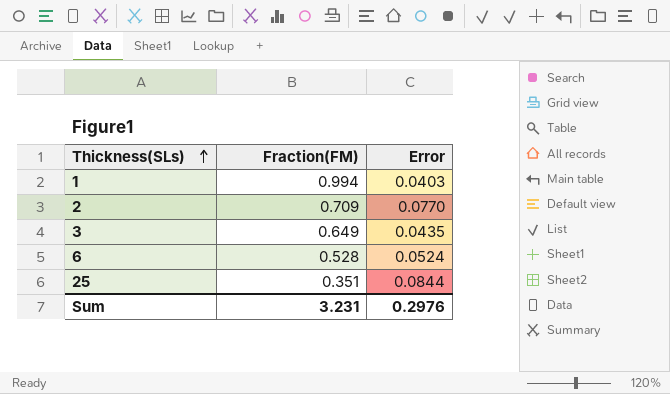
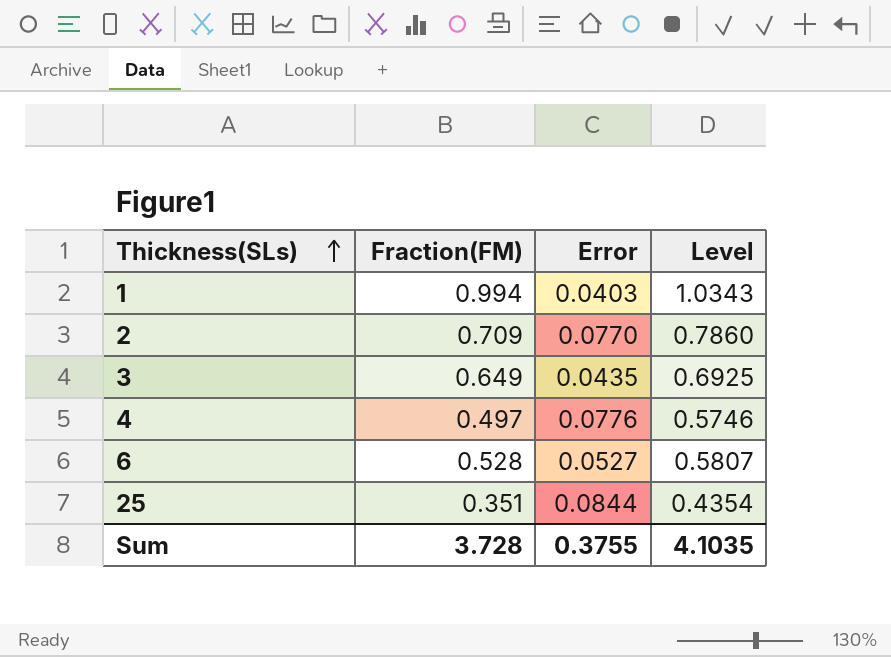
column Level | formula: none -> [Fraction(FM)] + [Error]
row 4: none -> 0.497 | 0.0776 | 0.5746
6 | Error: 0.0524 -> 0.0527
Sum | Fraction(FM): 3.231 -> 3.728
Sum | Error: 0.2976 -> 0.3755

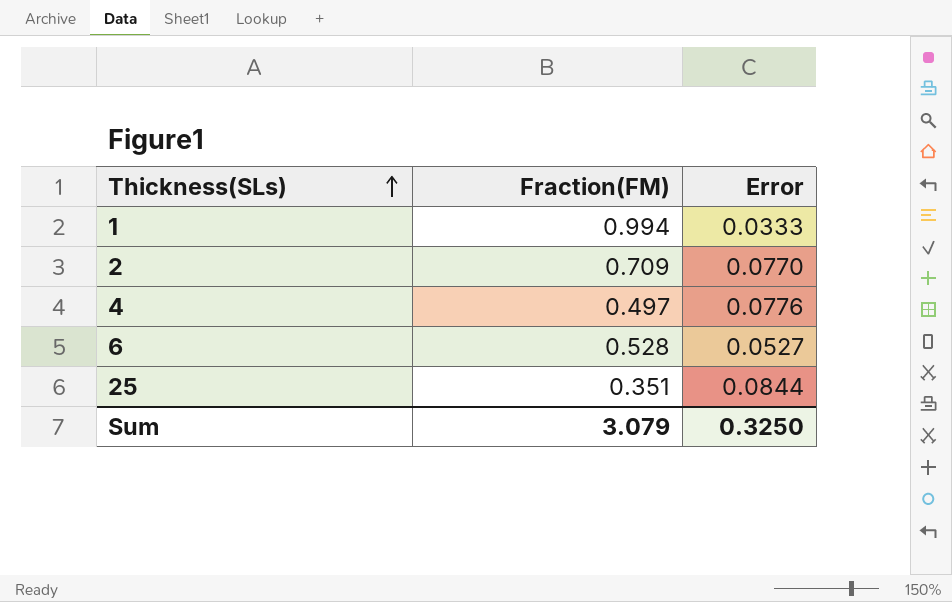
column Level | formula: [Fraction(FM)] + [Error] -> none
row 3: 0.649 | 0.0435 | 0.6925 -> none
1 | Error: 0.0403 -> 0.0333
Sum | Fraction(FM): 3.728 -> 3.079
Sum | Error: 0.3755 -> 0.3250

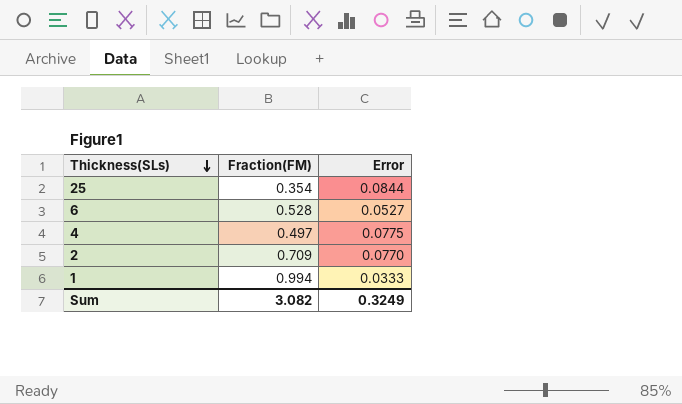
row order: Thickness(SLs) ascending -> Thickness(SLs) descending
25 | Fraction(FM): 0.351 -> 0.354
4 | Error: 0.0776 -> 0.0775
Sum | Fraction(FM): 3.079 -> 3.082
Sum | Error: 0.3250 -> 0.3249

